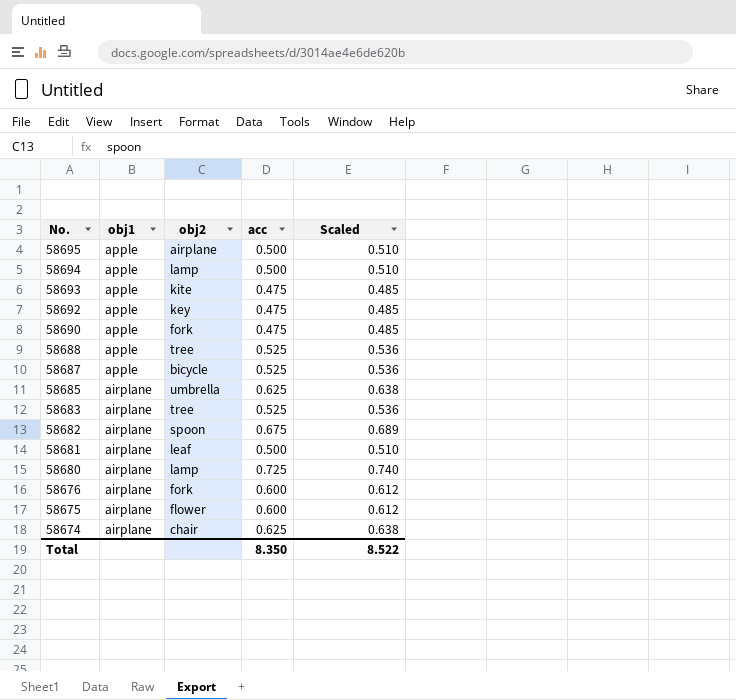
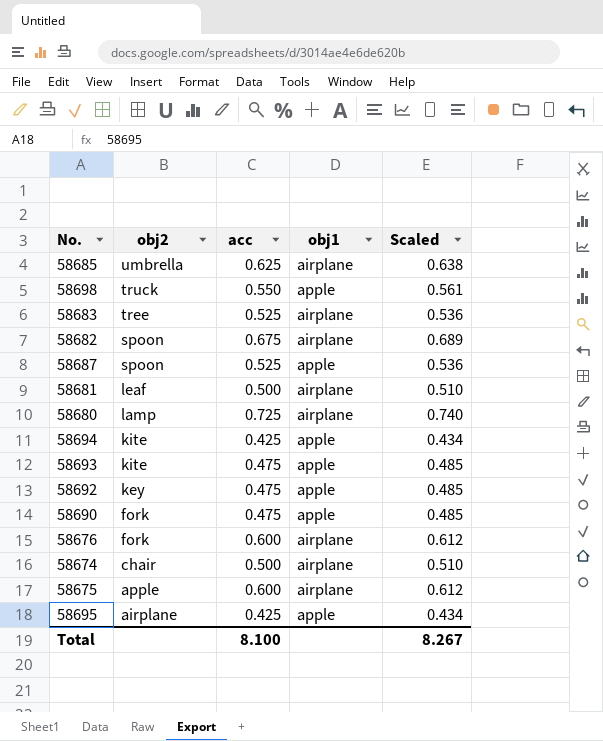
row order: No. descending -> obj2 descending
column obj1 | position: 2 -> 4
row 58688: apple | tree | 0.525 | 0.536 -> none
row 58698: none -> truck | 0.550 | apple | 0.561
58687 | obj2: bicycle -> spoon
58694 | obj2: lamp -> kite
58694 | acc: 0.500 -> 0.425
58694 | Scaled: 0.510 -> 0.434
58674 | acc: 0.625 -> 0.500
58674 | Scaled: 0.638 -> 0.510
58675 | obj2: flower -> apple
58695 | acc: 0.500 -> 0.425
58695 | Scaled: 0.510 -> 0.434
Total | acc: 8.350 -> 8.100
Total | Scaled: 8.522 -> 8.267

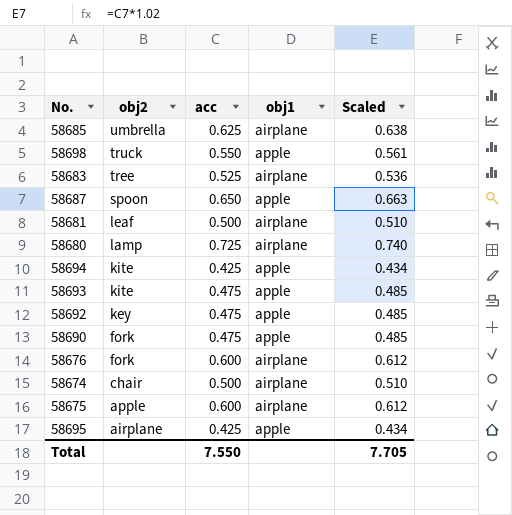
row 58682: spoon | 0.675 | airplane | 0.689 -> none
58687 | acc: 0.525 -> 0.650
58687 | Scaled: 0.536 -> 0.663
Total | acc: 8.100 -> 7.550
Total | Scaled: 8.267 -> 7.705

